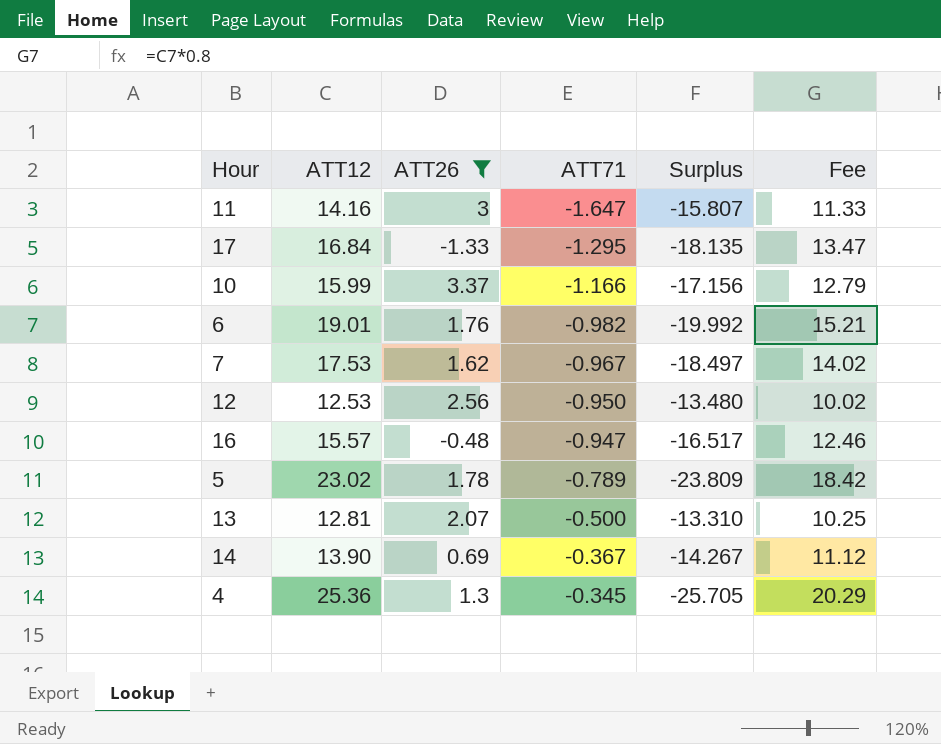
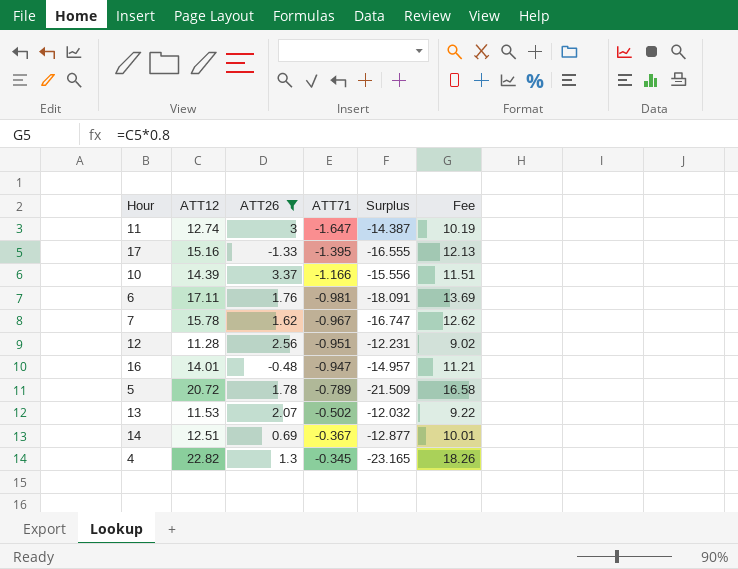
11 | ATT12: 14.16 -> 12.74
11 | Surplus: -15.807 -> -14.387
11 | Fee: 11.33 -> 10.19
17 | ATT12: 16.84 -> 15.16
17 | ATT71: -1.295 -> -1.395
17 | Surplus: -18.135 -> -16.555
17 | Fee: 13.47 -> 12.13
10 | ATT12: 15.99 -> 14.39
10 | Surplus: -17.156 -> -15.556
10 | Fee: 12.79 -> 11.51
6 | ATT12: 19.01 -> 17.11
6 | ATT71: -0.982 -> -0.981
6 | Surplus: -19.992 -> -18.091
6 | Fee: 15.21 -> 13.69
7 | ATT12: 17.53 -> 15.78
7 | Surplus: -18.497 -> -16.747
7 | Fee: 14.02 -> 12.62
12 | ATT12: 12.53 -> 11.28
12 | ATT71: -0.950 -> -0.951
12 | Surplus: -13.480 -> -12.231
12 | Fee: 10.02 -> 9.02
16 | ATT12: 15.57 -> 14.01
16 | Surplus: -16.517 -> -14.957
16 | Fee: 12.46 -> 11.21
5 | ATT12: 23.02 -> 20.72
5 | Surplus: -23.809 -> -21.509
5 | Fee: 18.42 -> 16.58
13 | ATT12: 12.81 -> 11.53
13 | ATT71: -0.500 -> -0.502
13 | Surplus: -13.310 -> -12.032
13 | Fee: 10.25 -> 9.22
14 | ATT12: 13.90 -> 12.51
14 | Surplus: -14.267 -> -12.877
14 | Fee: 11.12 -> 10.01
4 | ATT12: 25.36 -> 22.82
4 | Surplus: -25.705 -> -23.165
4 | Fee: 20.29 -> 18.26

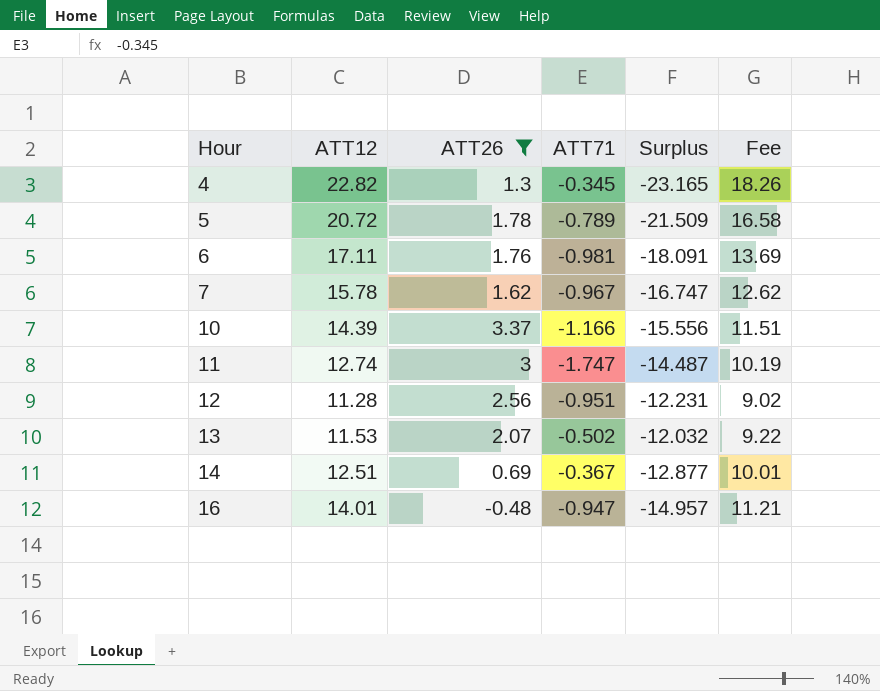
row order: ATT71 ascending -> Hour ascending
row 17: 15.16 | -1.33 | -1.395 | -16.555 | 12.13 -> none
11 | ATT71: -1.647 -> -1.747
11 | Surplus: -14.387 -> -14.487

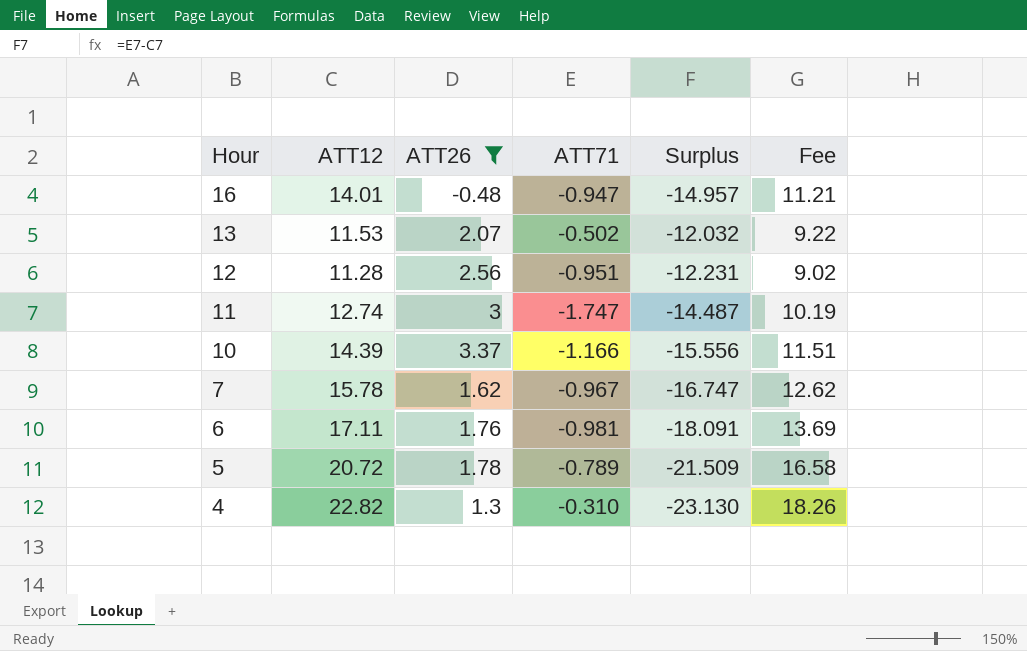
row order: Hour ascending -> Hour descending
row 14: 12.51 | 0.69 | -0.367 | -12.877 | 10.01 -> none
4 | ATT71: -0.345 -> -0.310
4 | Surplus: -23.165 -> -23.130

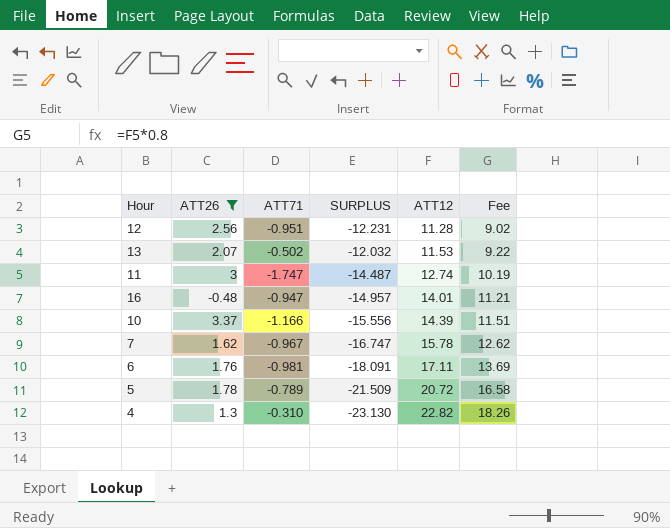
row order: Hour descending -> ATT12 ascending
column name: Surplus -> SURPLUS
column ATT12 | position: 2 -> 5

